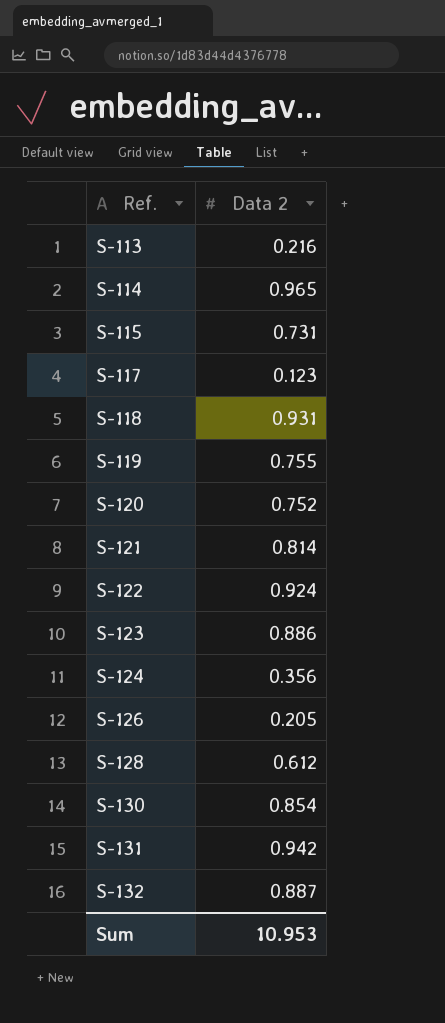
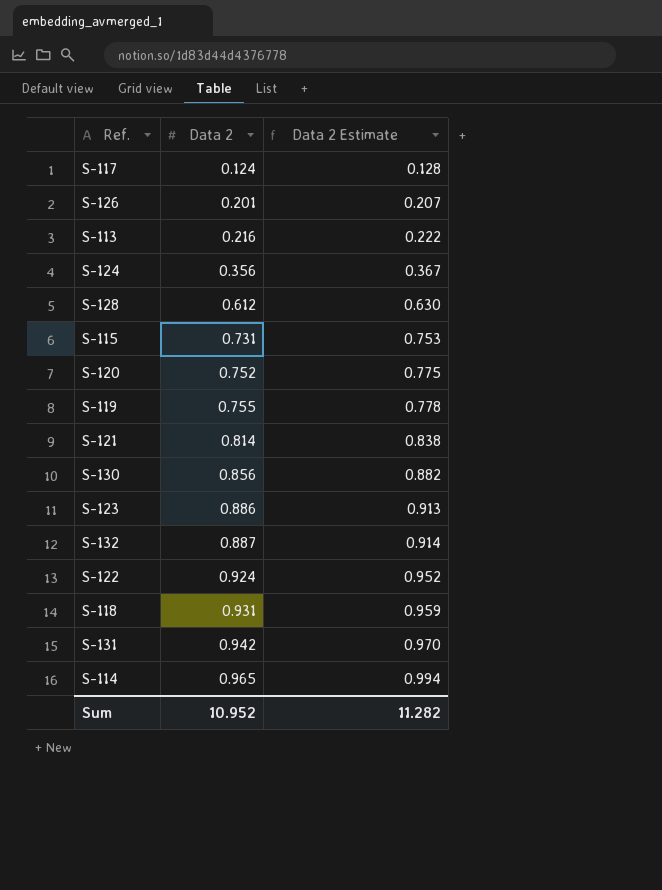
row order: Ref. ascending -> Data 2 ascending
column Data 2 Estimate | formula: none -> [Data 2] * 1.03
S-117 | Data 2: 0.123 -> 0.124
S-126 | Data 2: 0.205 -> 0.201
S-130 | Data 2: 0.854 -> 0.856
Sum | Data 2: 10.953 -> 10.952

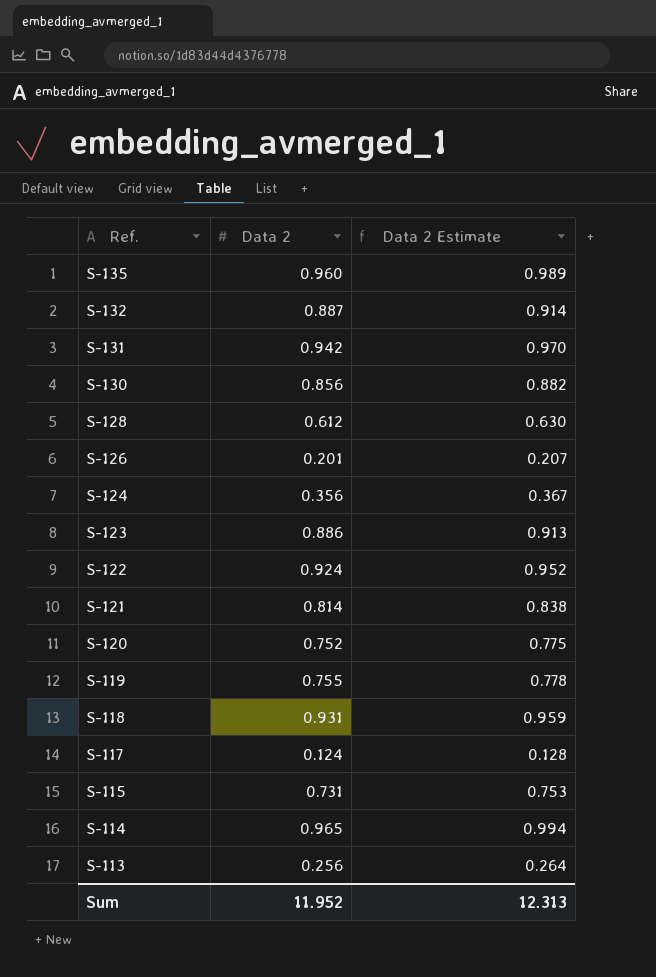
row order: Data 2 ascending -> Ref. descending
row S-135: none -> 0.960 | 0.989
S-113 | Data 2: 0.216 -> 0.256
S-113 | Data 2 Estimate: 0.222 -> 0.264
Sum | Data 2: 10.952 -> 11.952
Sum | Data 2 Estimate: 11.282 -> 12.313

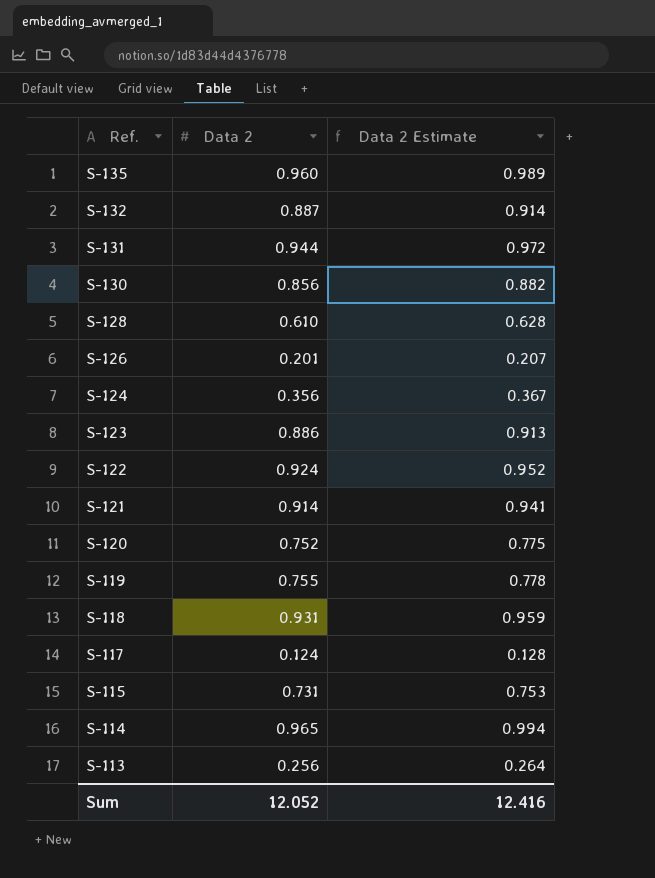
S-131 | Data 2: 0.942 -> 0.944
S-131 | Data 2 Estimate: 0.970 -> 0.972
S-128 | Data 2: 0.612 -> 0.610
S-128 | Data 2 Estimate: 0.630 -> 0.628
S-121 | Data 2: 0.814 -> 0.914
S-121 | Data 2 Estimate: 0.838 -> 0.941
Sum | Data 2: 11.952 -> 12.052
Sum | Data 2 Estimate: 12.313 -> 12.416

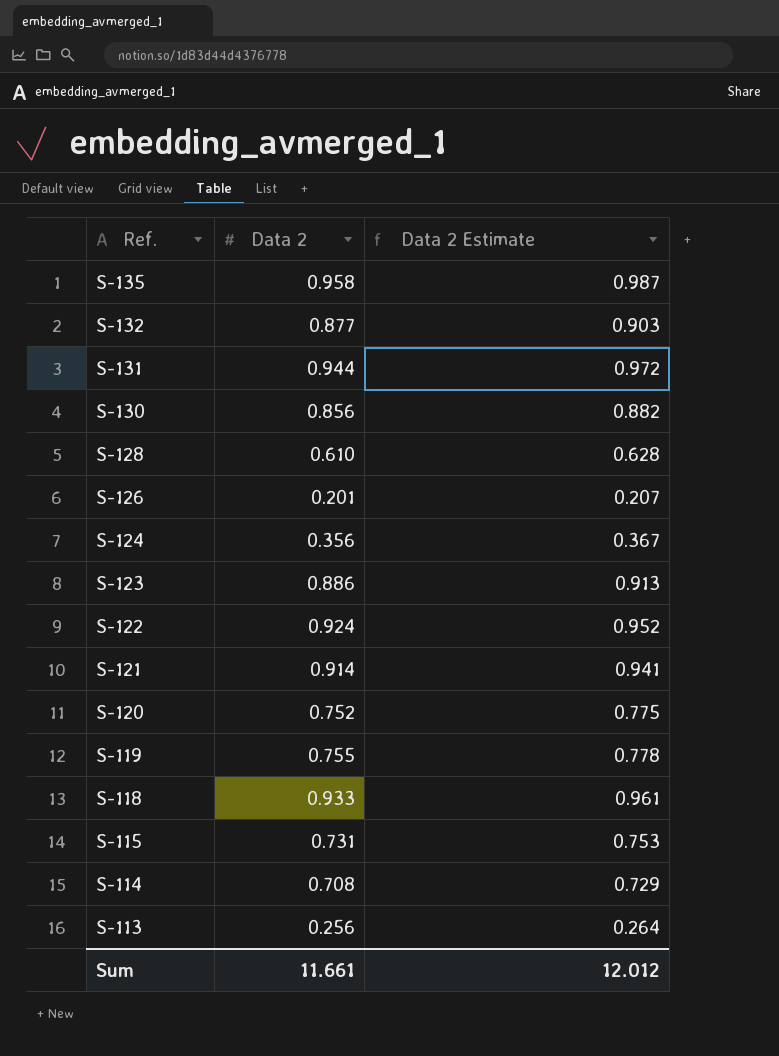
row S-117: 0.124 | 0.128 -> none
S-135 | Data 2: 0.960 -> 0.958
S-135 | Data 2 Estimate: 0.989 -> 0.987
S-132 | Data 2: 0.887 -> 0.877
S-132 | Data 2 Estimate: 0.914 -> 0.903
S-118 | Data 2: 0.931 -> 0.933
S-118 | Data 2 Estimate: 0.959 -> 0.961
S-114 | Data 2: 0.965 -> 0.708
S-114 | Data 2 Estimate: 0.994 -> 0.729
Sum | Data 2: 12.052 -> 11.661
Sum | Data 2 Estimate: 12.416 -> 12.012

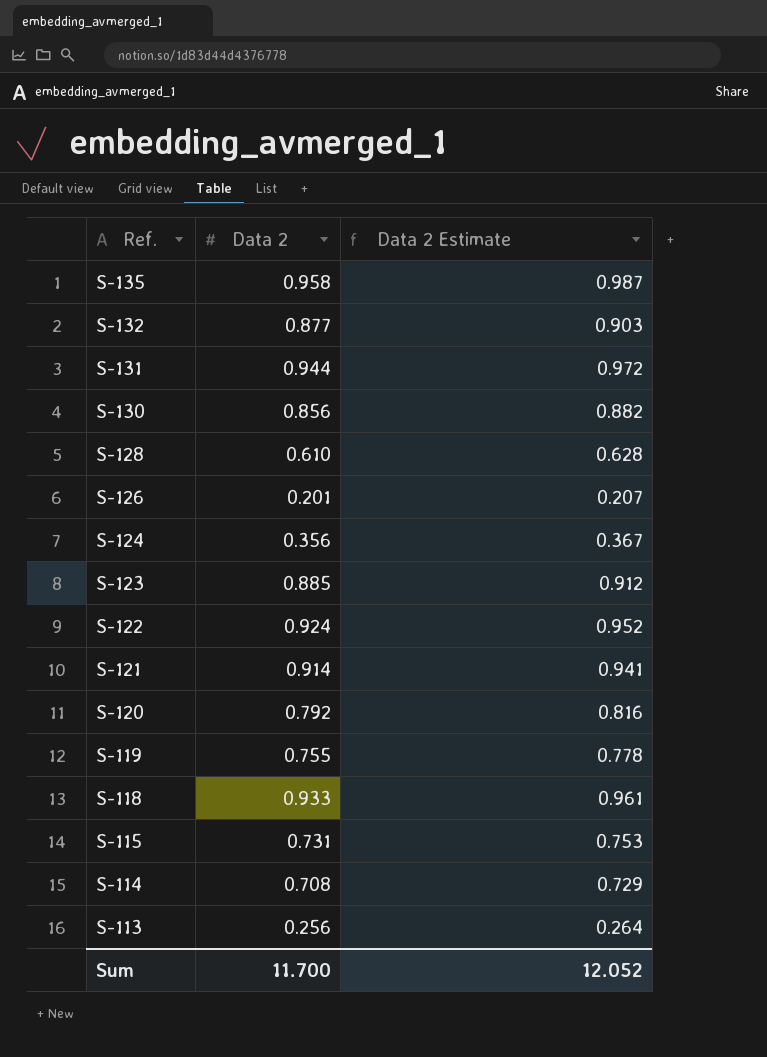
S-123 | Data 2: 0.886 -> 0.885
S-123 | Data 2 Estimate: 0.913 -> 0.912
S-120 | Data 2: 0.752 -> 0.792
S-120 | Data 2 Estimate: 0.775 -> 0.816
Sum | Data 2: 11.661 -> 11.700
Sum | Data 2 Estimate: 12.012 -> 12.052

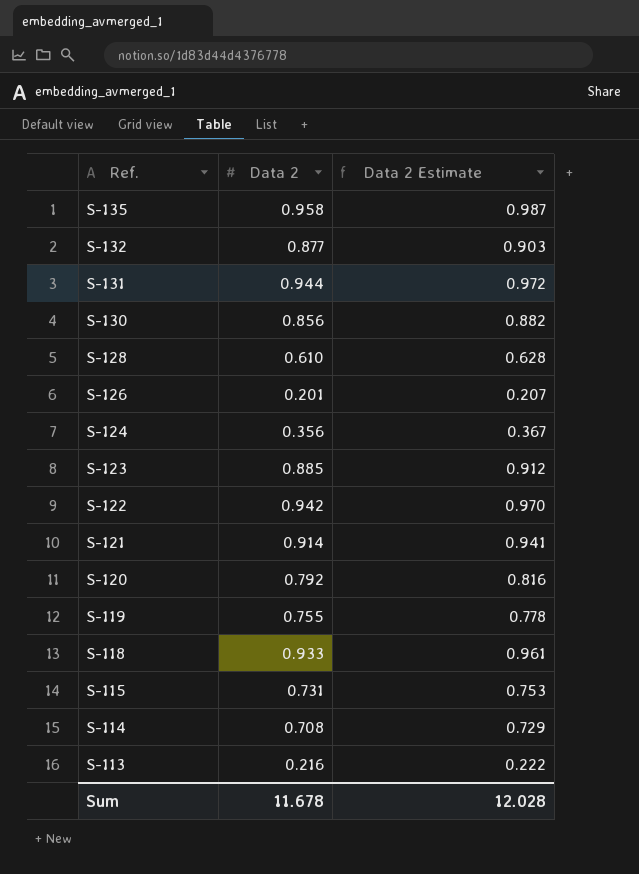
S-122 | Data 2: 0.924 -> 0.942
S-122 | Data 2 Estimate: 0.952 -> 0.970
S-113 | Data 2: 0.256 -> 0.216
S-113 | Data 2 Estimate: 0.264 -> 0.222
Sum | Data 2: 11.700 -> 11.678
Sum | Data 2 Estimate: 12.052 -> 12.028

